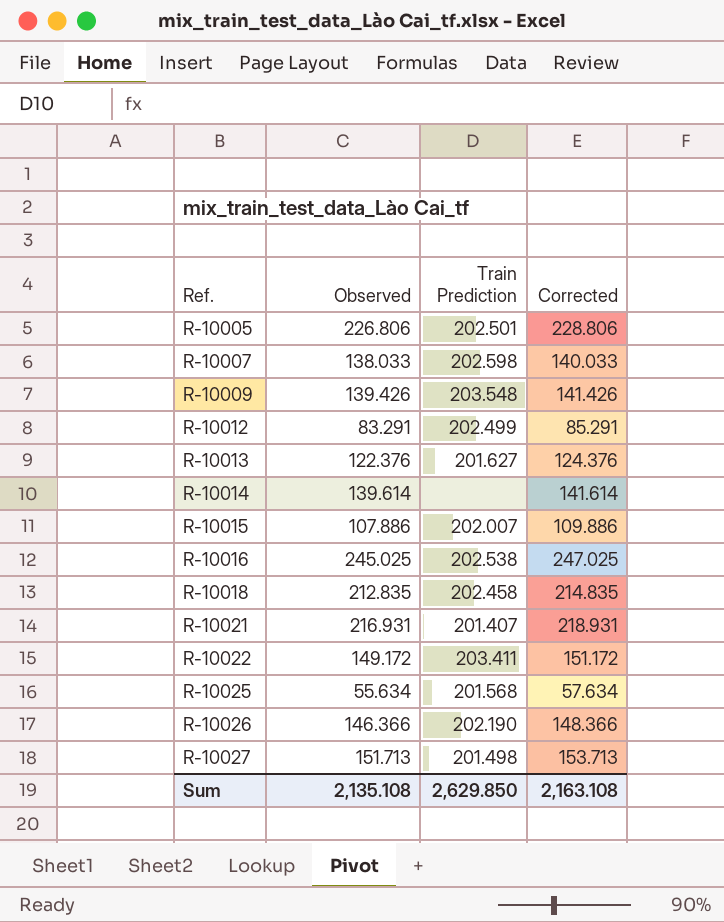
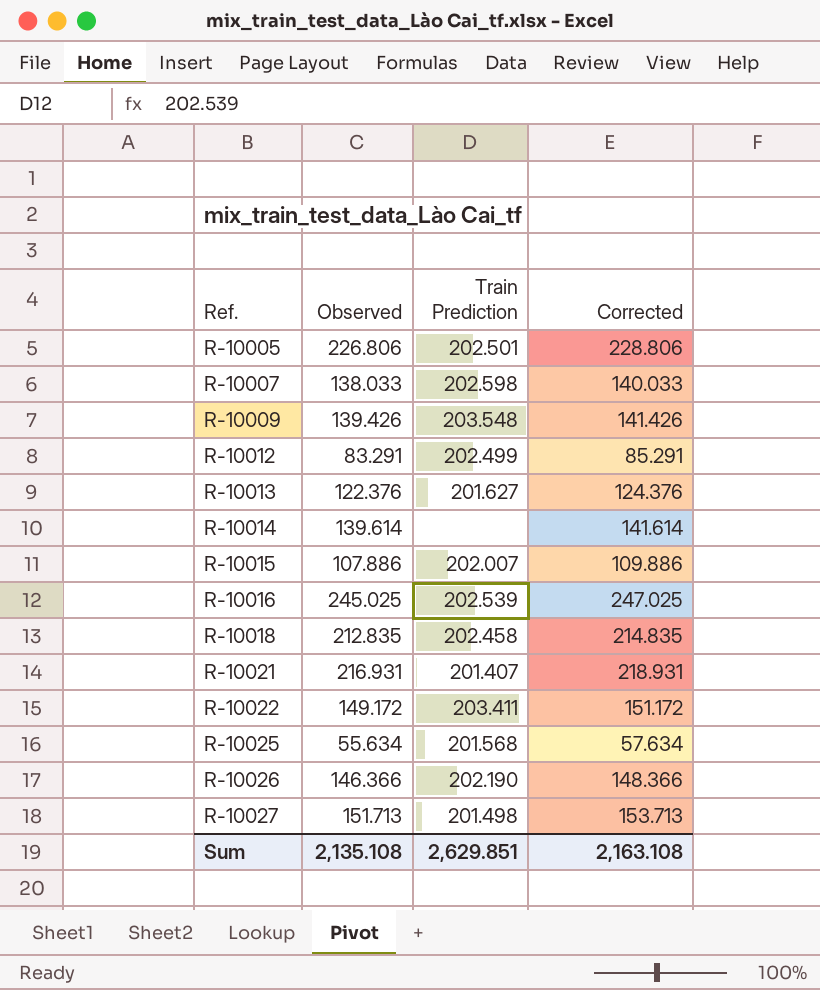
R-10016 | Train Prediction: 202.538 -> 202.539
Sum | Train Prediction: 2,629.850 -> 2,629.851

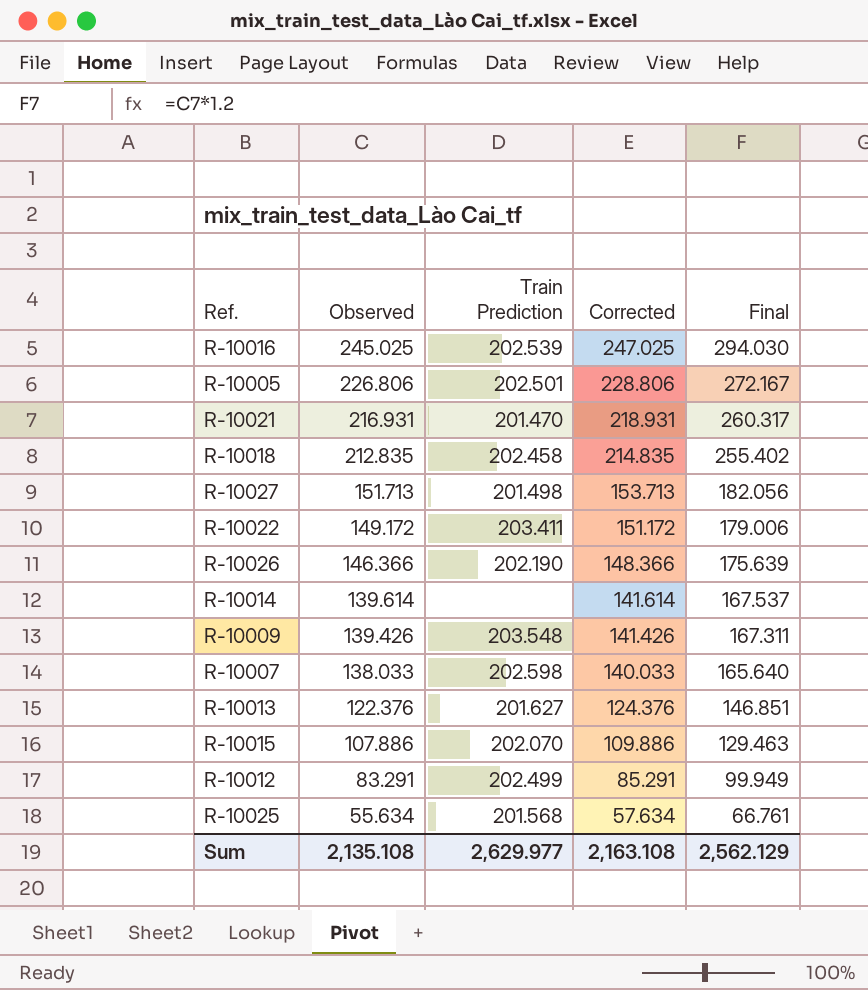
row order: Ref. ascending -> Observed descending
column Final | formula: none -> [Observed] * 1.2
R-10021 | Train Prediction: 201.407 -> 201.470
R-10015 | Train Prediction: 202.007 -> 202.070
Sum | Train Prediction: 2,629.851 -> 2,629.977

